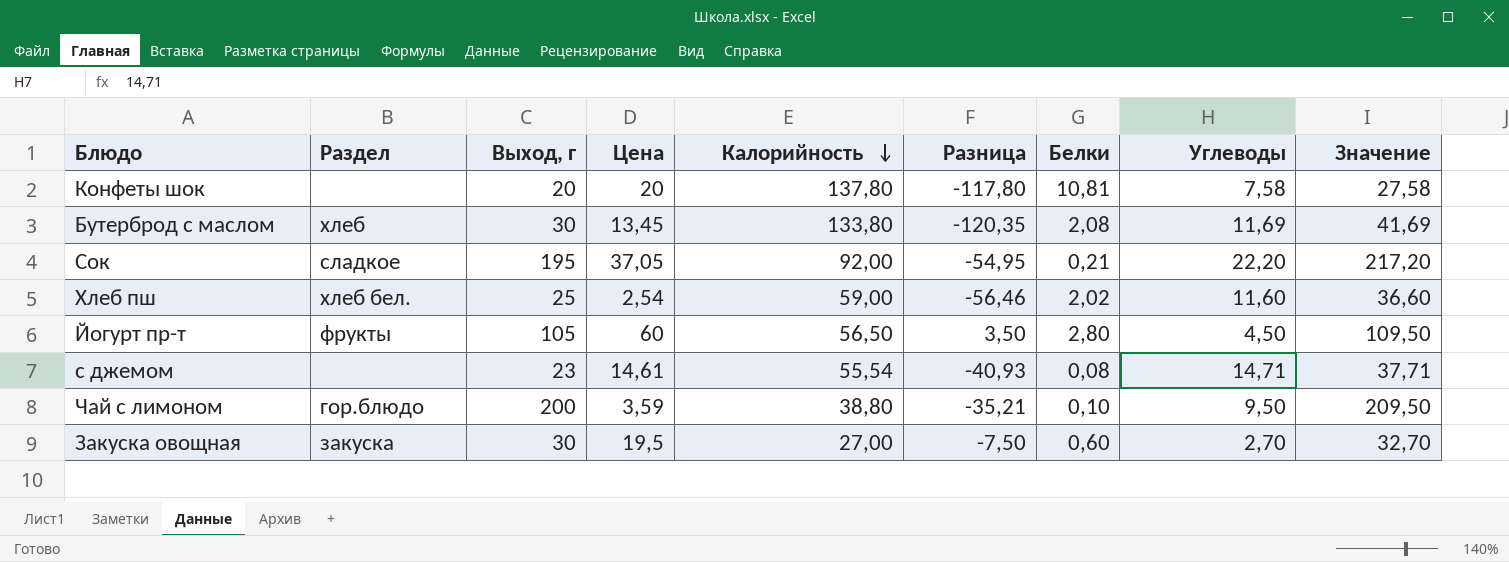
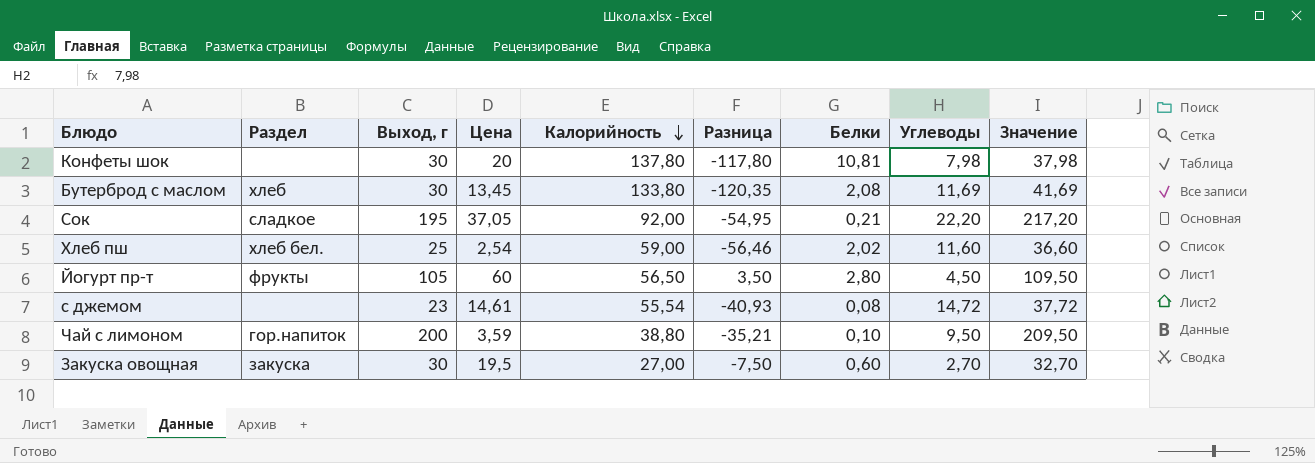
Конфеты шок | Выход, г: 20 -> 30
Конфеты шок | Углеводы: 7,58 -> 7,98
Конфеты шок | Значение: 27,58 -> 37,98
с джемом | Углеводы: 14,71 -> 14,72
с джемом | Значение: 37,71 -> 37,72
Чай с лимоном | Раздел: гор.блюдо -> гор.напиток

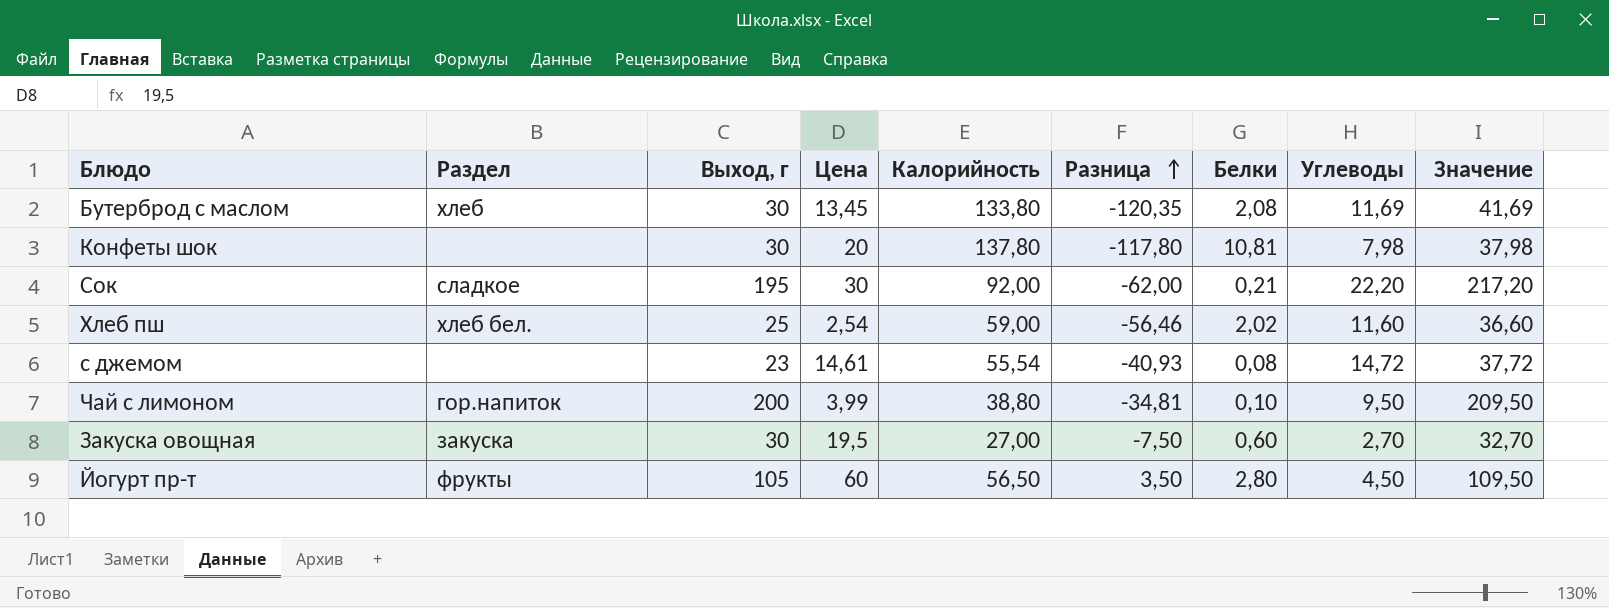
row order: Калорийность descending -> Разница ascending
Сок | Цена: 37,05 -> 30
Сок | Разница: -54,95 -> -62,00
Чай с лимоном | Цена: 3,59 -> 3,99
Чай с лимоном | Разница: -35,21 -> -34,81

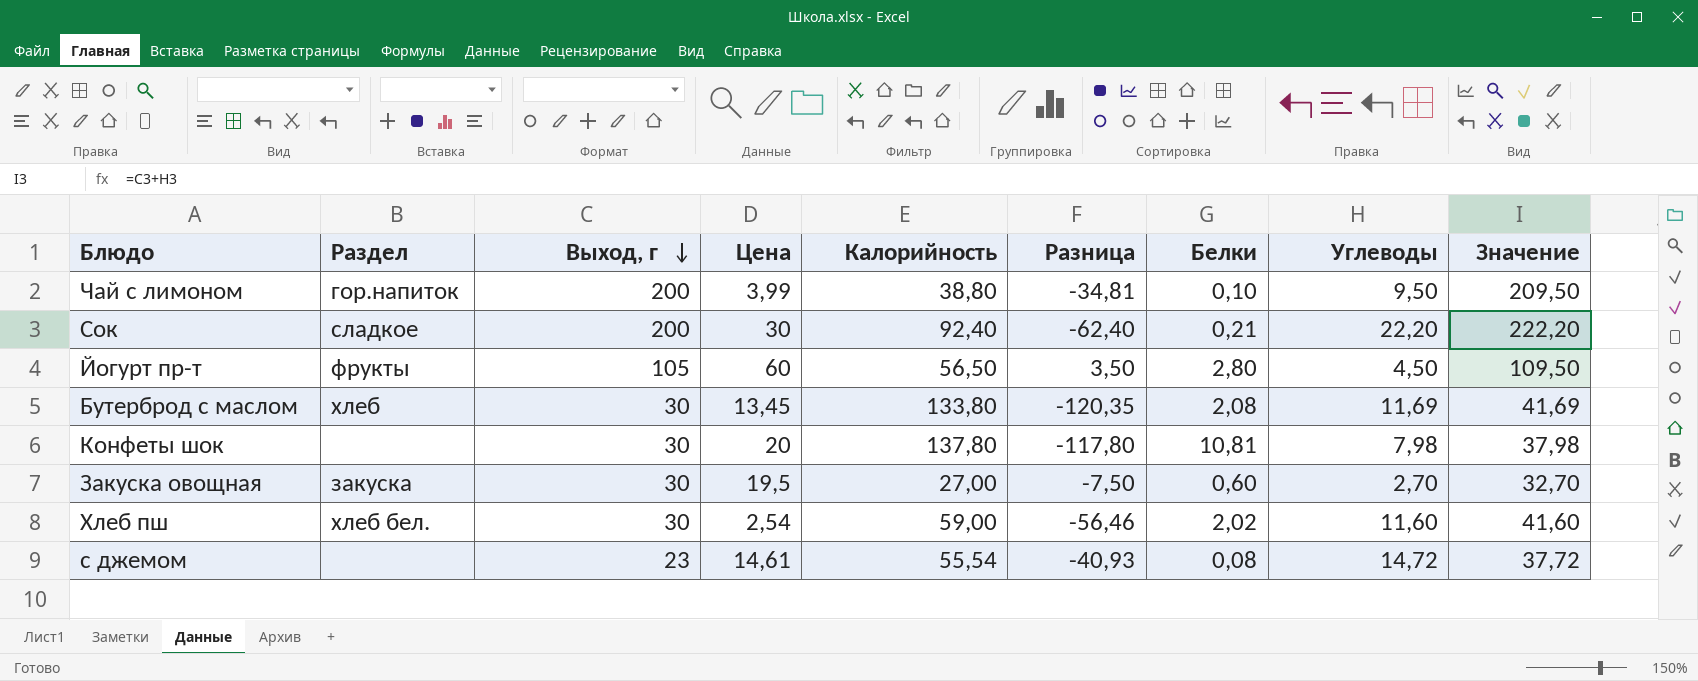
row order: Разница ascending -> Выход, г descending
Сок | Выход, г: 195 -> 200
Сок | Калорийность: 92,00 -> 92,40
Сок | Разница: -62,00 -> -62,40
Сок | Значение: 217,20 -> 222,20
Хлеб пш | Выход, г: 25 -> 30
Хлеб пш | Значение: 36,60 -> 41,60

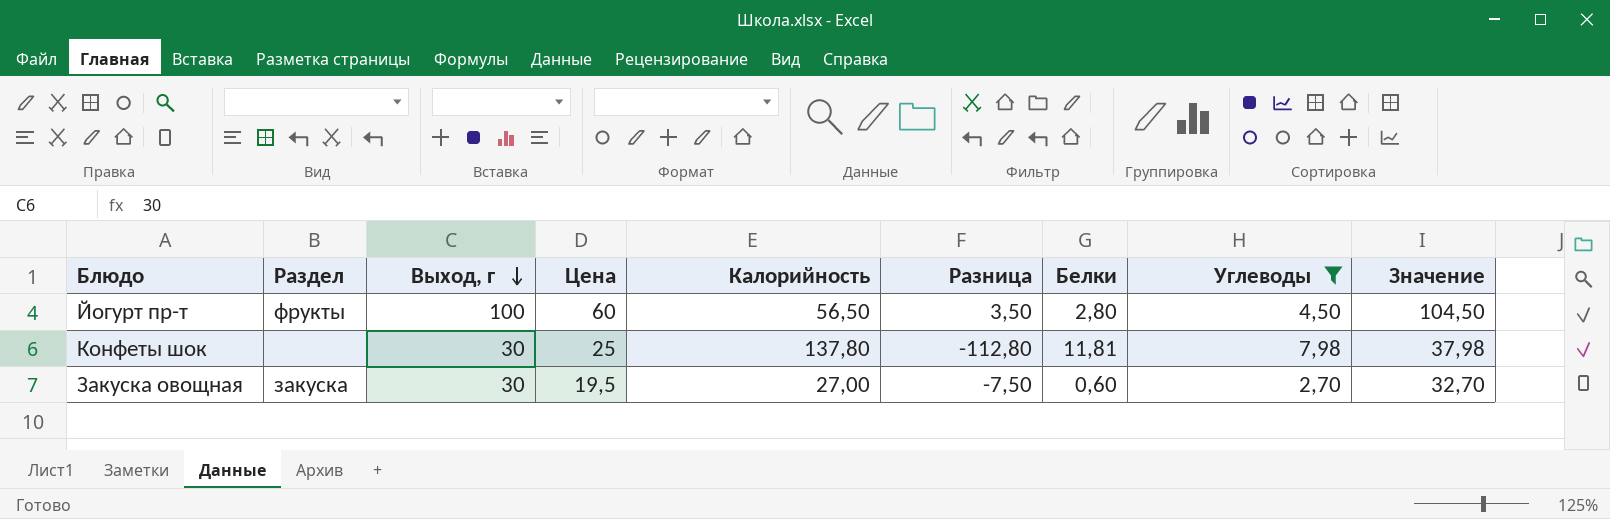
filter: none -> Углеводы <= 7,98
Йогурт пр-т | Выход, г: 105 -> 100
Йогурт пр-т | Значение: 109,50 -> 104,50
Конфеты шок | Цена: 20 -> 25
Конфеты шок | Разница: -117,80 -> -112,80
Конфеты шок | Белки: 10,81 -> 11,81

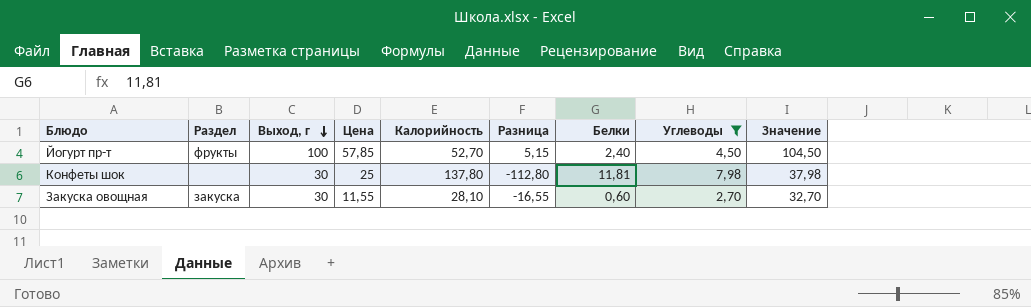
Йогурт пр-т | Цена: 60 -> 57,85
Йогурт пр-т | Калорийность: 56,50 -> 52,70
Йогурт пр-т | Разница: 3,50 -> 5,15
Йогурт пр-т | Белки: 2,80 -> 2,40
Закуска овощная | Цена: 19,5 -> 11,55
Закуска овощная | Калорийность: 27,00 -> 28,10
Закуска овощная | Разница: -7,50 -> -16,55

